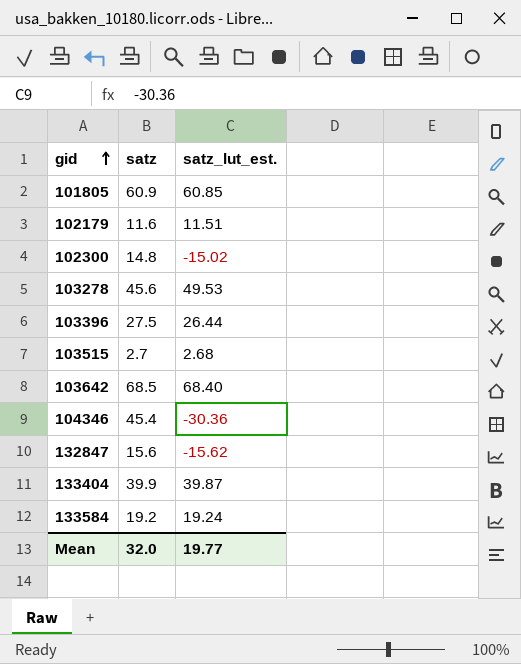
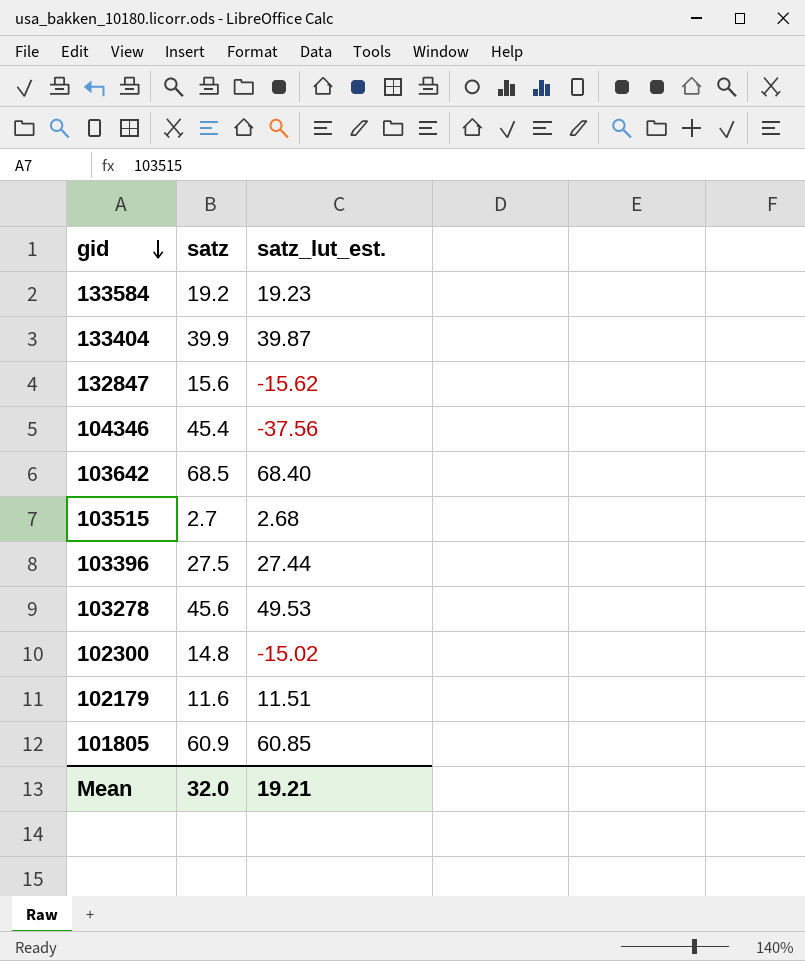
row order: gid ascending -> gid descending
133584 | satz_lut_est.: 19.24 -> 19.23
104346 | satz_lut_est.: -30.36 -> -37.56
103396 | satz_lut_est.: 26.44 -> 27.44
Mean | satz_lut_est.: 19.77 -> 19.21

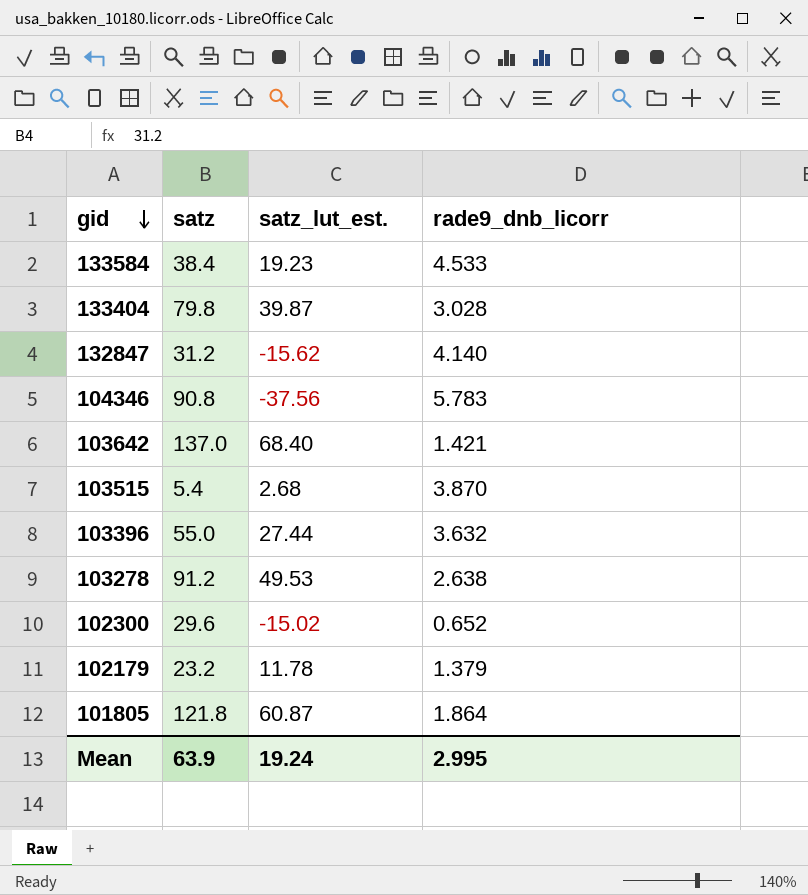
column rade9_dnb_licorr | position: none -> 4
133584 | satz: 19.2 -> 38.4
133404 | satz: 39.9 -> 79.8
132847 | satz: 15.6 -> 31.2
104346 | satz: 45.4 -> 90.8
103642 | satz: 68.5 -> 137.0
103515 | satz: 2.7 -> 5.4
103396 | satz: 27.5 -> 55.0
103278 | satz: 45.6 -> 91.2
102300 | satz: 14.8 -> 29.6
102179 | satz: 11.6 -> 23.2
102179 | satz_lut_est.: 11.51 -> 11.78
101805 | satz: 60.9 -> 121.8
101805 | satz_lut_est.: 60.85 -> 60.87
Mean | satz: 32.0 -> 63.9
Mean | satz_lut_est.: 19.21 -> 19.24

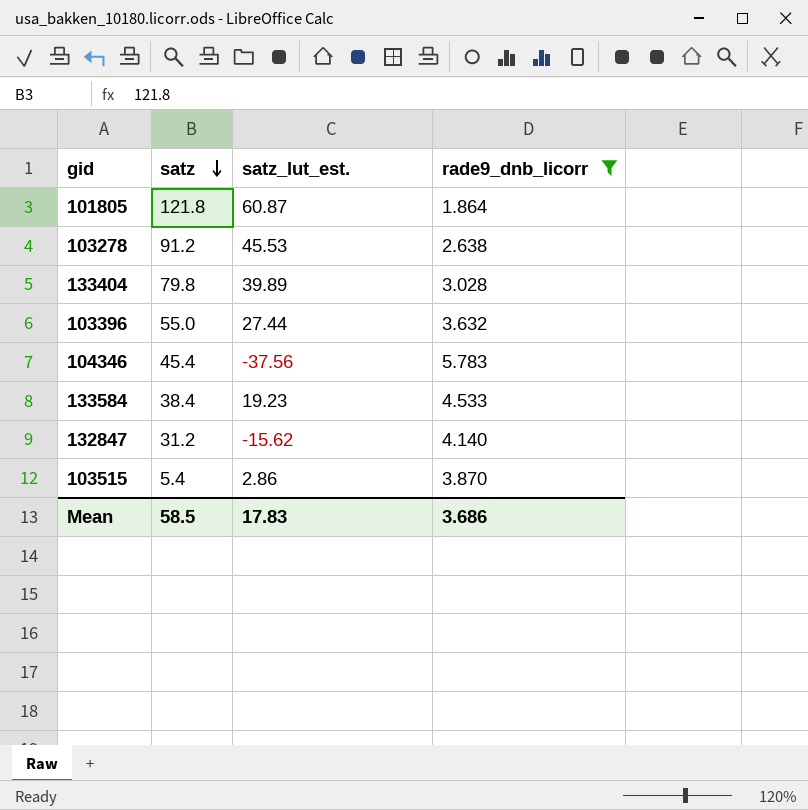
filter: none -> rade9_dnb_licorr >= 1.864
row order: gid descending -> satz descending
103278 | satz_lut_est.: 49.53 -> 45.53
133404 | satz_lut_est.: 39.87 -> 39.89
104346 | satz: 90.8 -> 45.4
103515 | satz_lut_est.: 2.68 -> 2.86
Mean | satz: 63.9 -> 58.5
Mean | satz_lut_est.: 19.24 -> 17.83
Mean | rade9_dnb_licorr: 2.995 -> 3.686

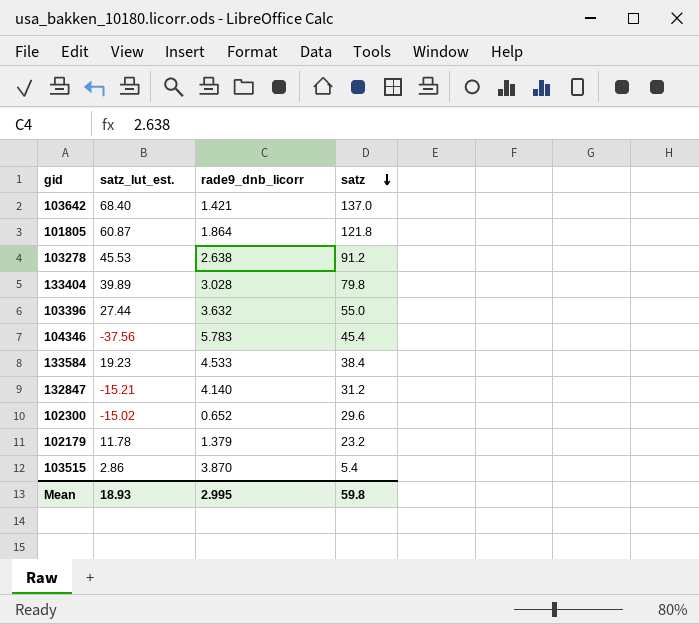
filter: rade9_dnb_licorr >= 1.864 -> none
column satz | position: 2 -> 4
132847 | satz_lut_est.: -15.62 -> -15.21
Mean | satz_lut_est.: 17.83 -> 18.93
Mean | rade9_dnb_licorr: 3.686 -> 2.995
Mean | satz: 58.5 -> 59.8

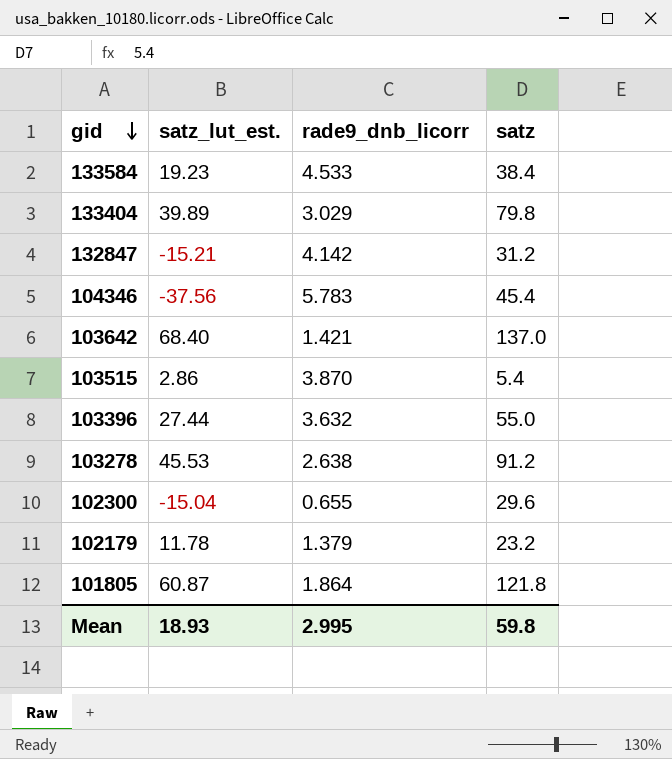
row order: satz descending -> gid descending
133404 | rade9_dnb_licorr: 3.028 -> 3.029
132847 | rade9_dnb_licorr: 4.140 -> 4.142
102300 | satz_lut_est.: -15.02 -> -15.04
102300 | rade9_dnb_licorr: 0.652 -> 0.655

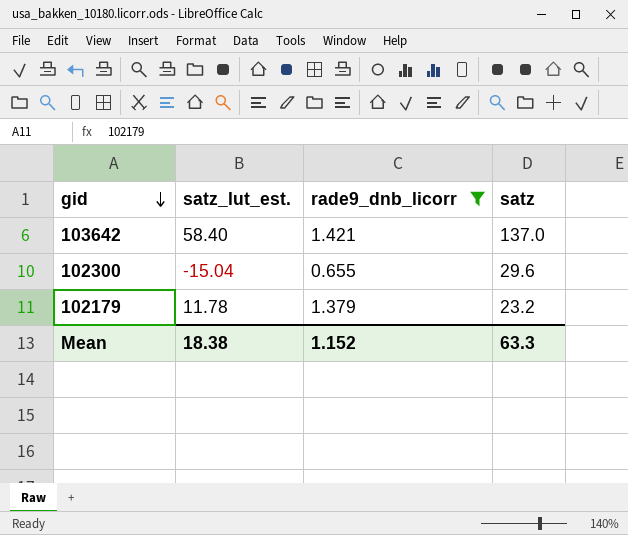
filter: none -> rade9_dnb_licorr <= 1.421
103642 | satz_lut_est.: 68.40 -> 58.40
Mean | satz_lut_est.: 18.93 -> 18.38
Mean | rade9_dnb_licorr: 2.995 -> 1.152
Mean | satz: 59.8 -> 63.3

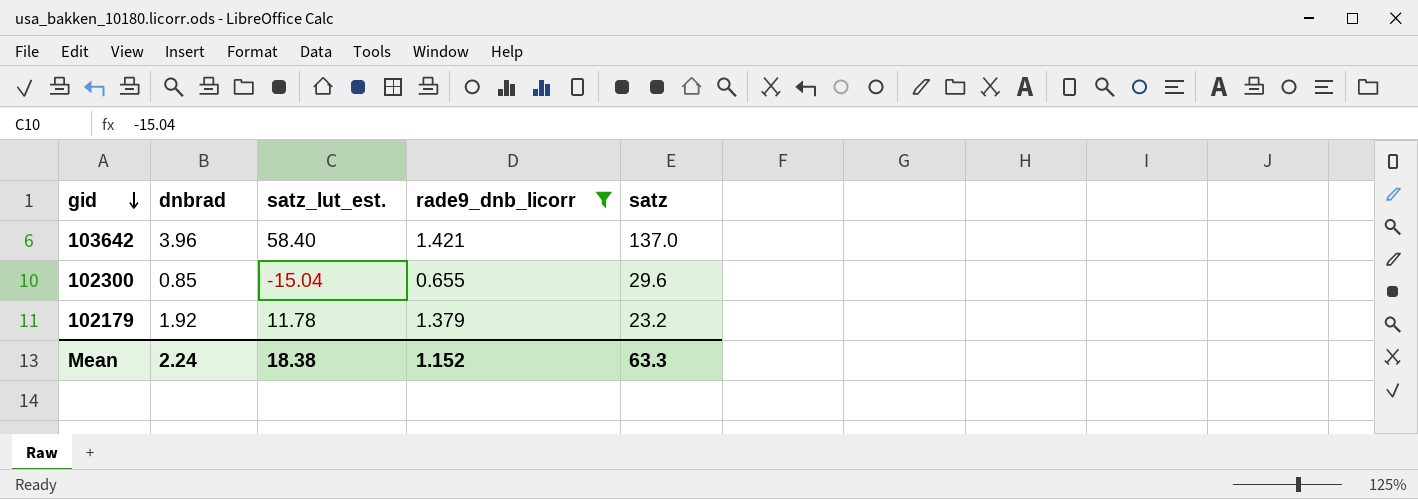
column dnbrad | position: none -> 2

